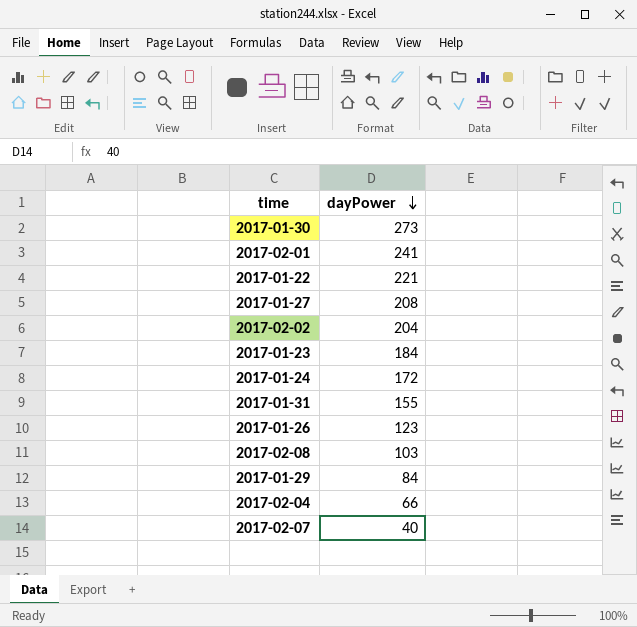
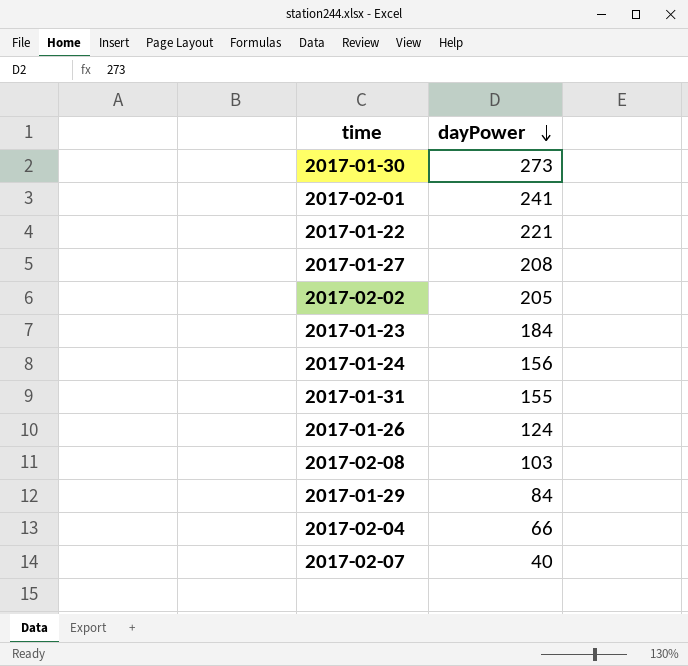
2017-02-02 | dayPower: 204 -> 205
2017-01-24 | dayPower: 172 -> 156
2017-01-26 | dayPower: 123 -> 124

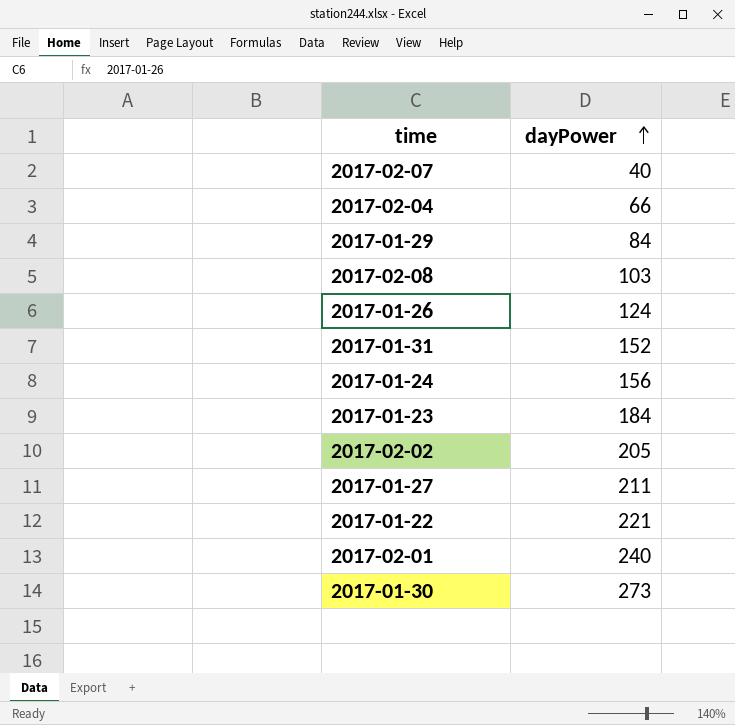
row order: dayPower descending -> dayPower ascending
2017-01-31 | dayPower: 155 -> 152
2017-01-27 | dayPower: 208 -> 211
2017-02-01 | dayPower: 241 -> 240

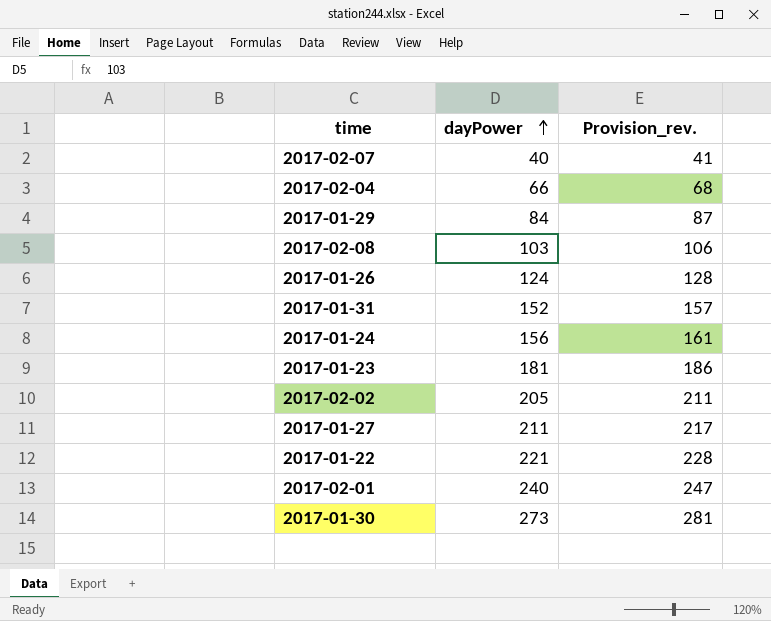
column Provision_rev. | formula: none -> [dayPower] * 1.03
2017-01-23 | dayPower: 184 -> 181

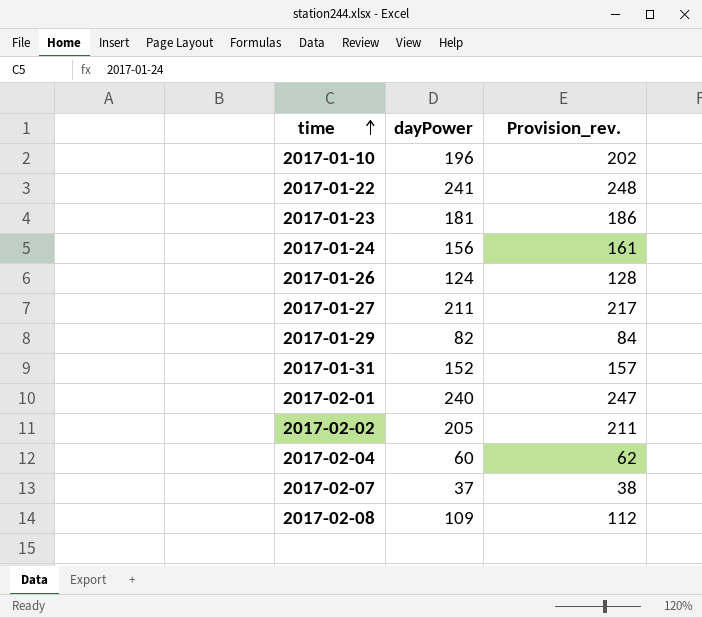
row order: dayPower ascending -> time ascending
row 2017-01-30: 273 | 281 -> none
row 2017-01-10: none -> 196 | 202
2017-01-22 | dayPower: 221 -> 241
2017-01-22 | Provision_rev.: 228 -> 248
2017-01-29 | dayPower: 84 -> 82
2017-01-29 | Provision_rev.: 87 -> 84
2017-02-04 | dayPower: 66 -> 60
2017-02-04 | Provision_rev.: 68 -> 62
2017-02-07 | dayPower: 40 -> 37
2017-02-07 | Provision_rev.: 41 -> 38
2017-02-08 | dayPower: 103 -> 109
2017-02-08 | Provision_rev.: 106 -> 112

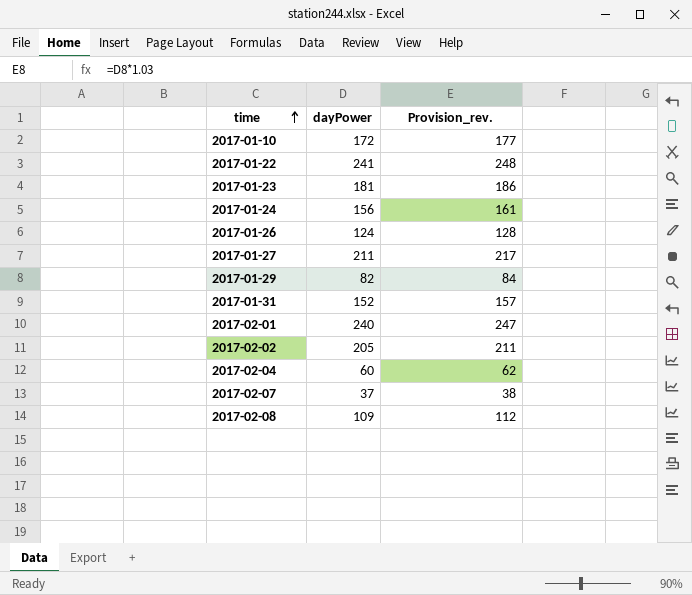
2017-01-10 | dayPower: 196 -> 172
2017-01-10 | Provision_rev.: 202 -> 177

